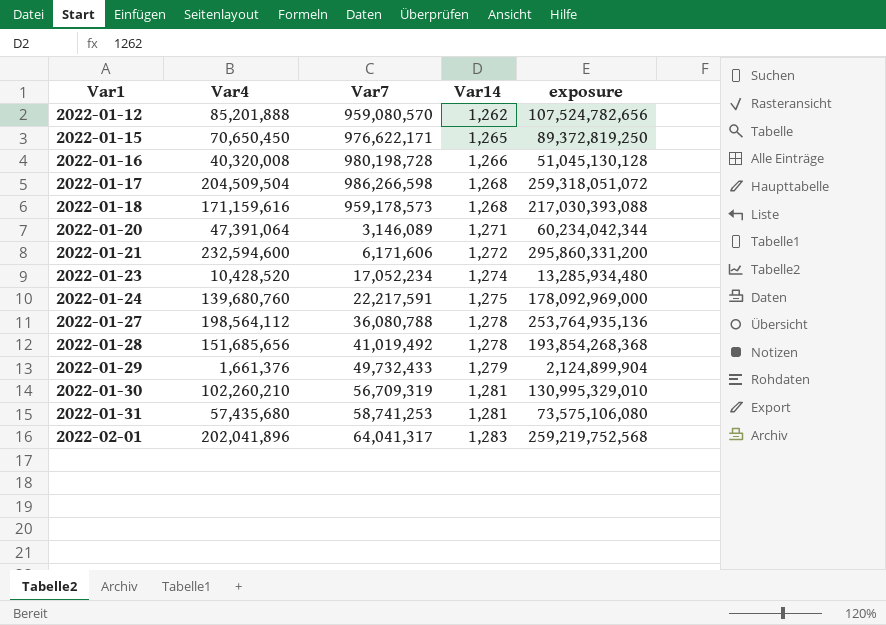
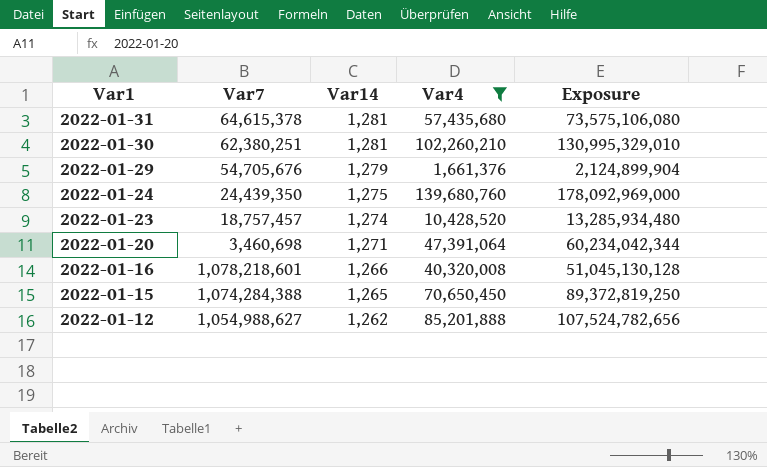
filter: none -> Var4 <= 139,680,760
row order: Var1 ascending -> Var1 descending
column Var4 | position: 2 -> 4
column name: exposure -> Exposure
2022-01-31 | Var7: 58,741,253 -> 64,615,378
2022-01-30 | Var7: 56,709,319 -> 62,380,251
2022-01-29 | Var7: 49,732,433 -> 54,705,676
2022-01-24 | Var7: 22,217,591 -> 24,439,350
2022-01-23 | Var7: 17,052,234 -> 18,757,457
2022-01-20 | Var7: 3,146,089 -> 3,460,698
2022-01-16 | Var7: 980,198,728 -> 1,078,218,601
2022-01-15 | Var7: 976,622,171 -> 1,074,284,388
2022-01-12 | Var7: 959,080,570 -> 1,054,988,627

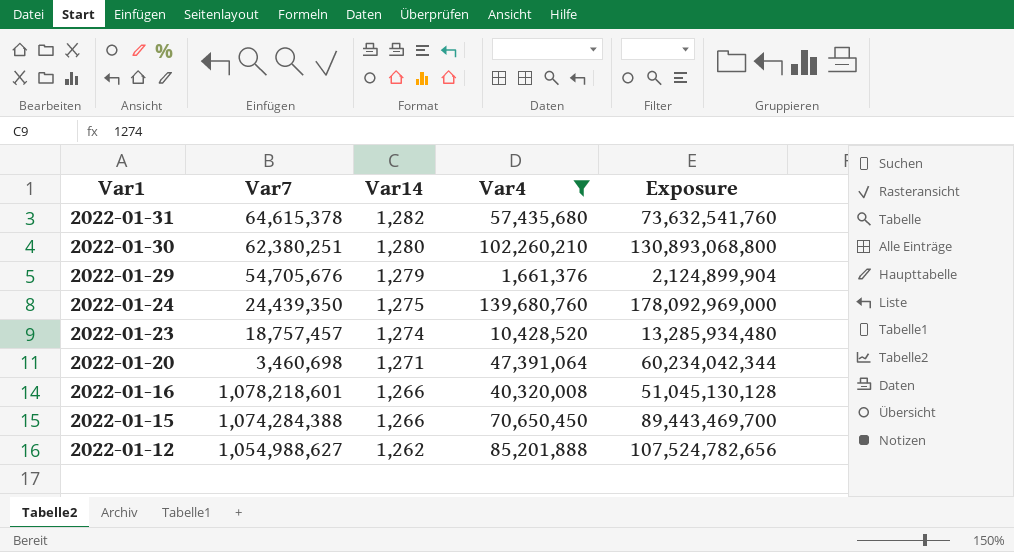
2022-01-31 | Var14: 1,281 -> 1,282
2022-01-31 | Exposure: 73,575,106,080 -> 73,632,541,760
2022-01-30 | Var14: 1,281 -> 1,280
2022-01-30 | Exposure: 130,995,329,010 -> 130,893,068,800
2022-01-15 | Var14: 1,265 -> 1,266
2022-01-15 | Exposure: 89,372,819,250 -> 89,443,469,700

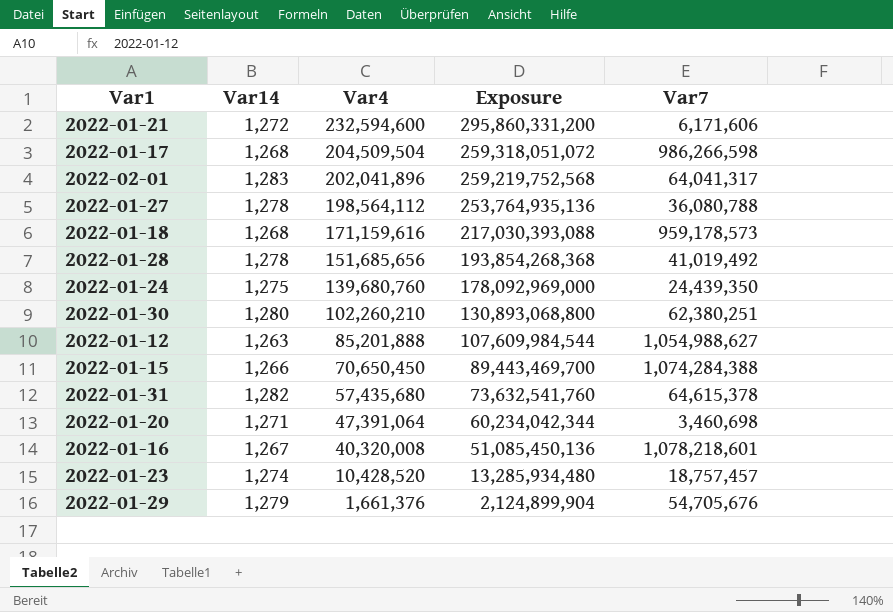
filter: Var4 <= 139,680,760 -> none
row order: Var1 descending -> Var4 descending
column Var7 | position: 2 -> 5
2022-01-12 | Var14: 1,262 -> 1,263
2022-01-12 | Exposure: 107,524,782,656 -> 107,609,984,544
2022-01-16 | Var14: 1,266 -> 1,267
2022-01-16 | Exposure: 51,045,130,128 -> 51,085,450,136

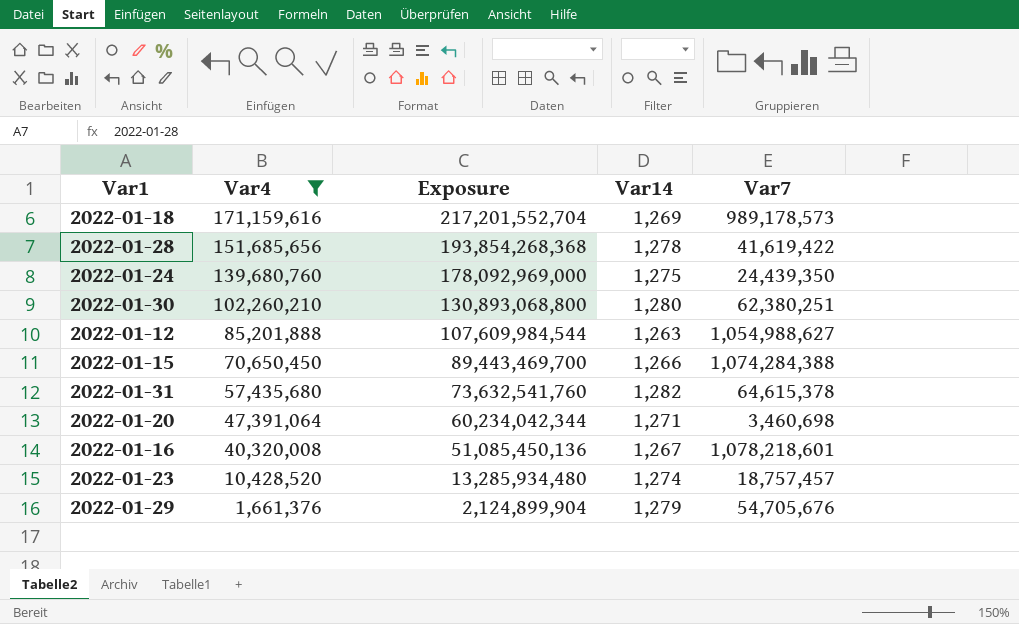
filter: none -> Var4 <= 171,159,616
column Var14 | position: 2 -> 4
2022-01-18 | Exposure: 217,030,393,088 -> 217,201,552,704
2022-01-18 | Var14: 1,268 -> 1,269
2022-01-18 | Var7: 959,178,573 -> 989,178,573
2022-01-28 | Var7: 41,019,492 -> 41,619,422

